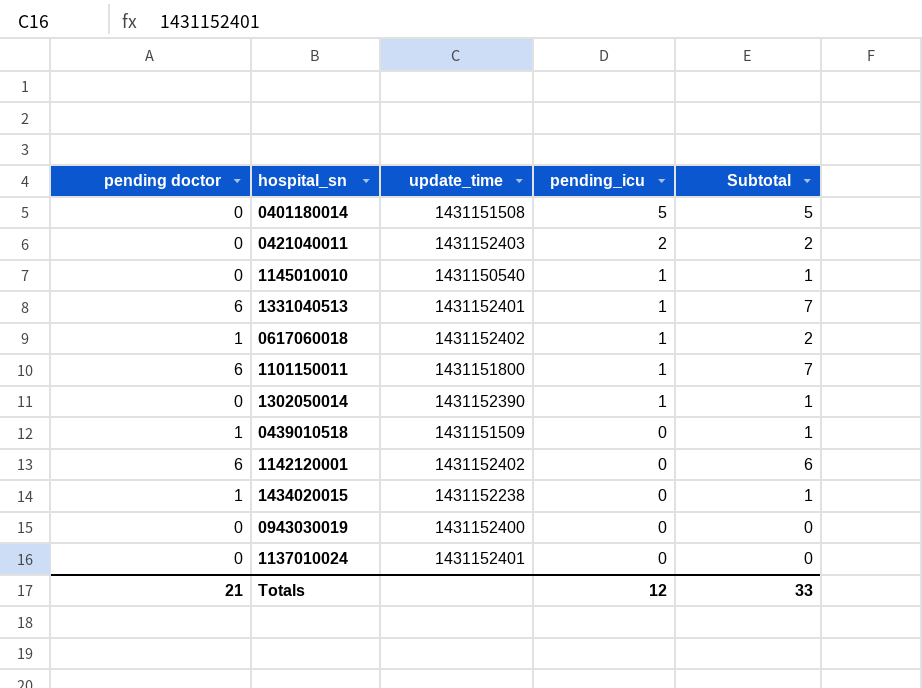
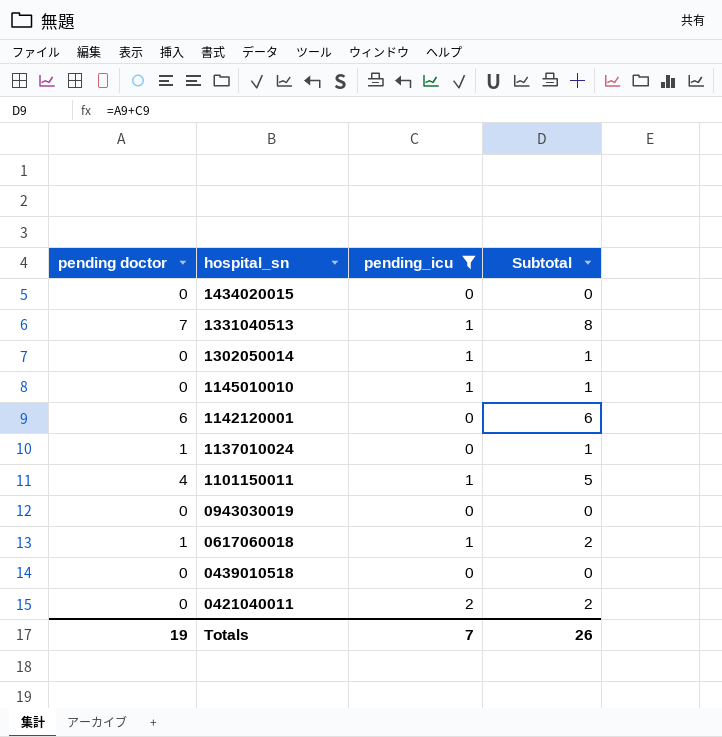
filter: none -> pending_icu != 5
row order: pending_icu descending -> hospital_sn descending
column update_time | position: 3 -> none
1434020015 | pending doctor: 1 -> 0
1434020015 | Subtotal: 1 -> 0
1331040513 | pending doctor: 6 -> 7
1331040513 | Subtotal: 7 -> 8
1137010024 | pending doctor: 0 -> 1
1137010024 | Subtotal: 0 -> 1
1101150011 | pending doctor: 6 -> 4
1101150011 | Subtotal: 7 -> 5
0439010518 | pending doctor: 1 -> 0
0439010518 | Subtotal: 1 -> 0
Totals | pending doctor: 21 -> 19
Totals | pending_icu: 12 -> 7
Totals | Subtotal: 33 -> 26

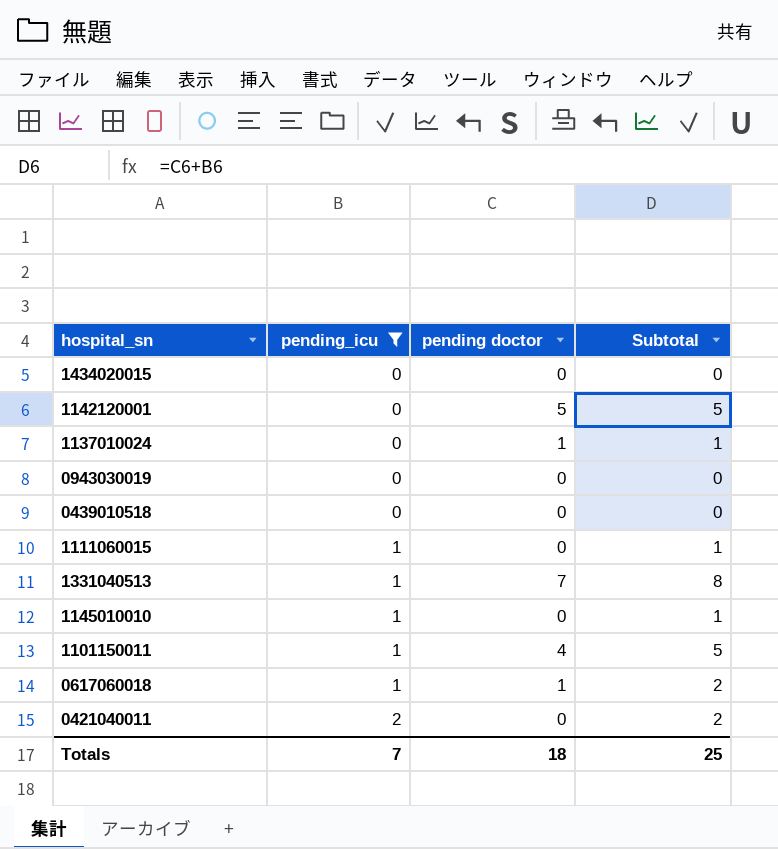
row order: hospital_sn descending -> pending_icu ascending
column pending doctor | position: 1 -> 3
row 1302050014: 0 | 1 | 1 -> none
1142120001 | pending doctor: 6 -> 5
1142120001 | Subtotal: 6 -> 5
row 1111060015: none -> 1 | 0 | 1
Totals | pending doctor: 19 -> 18
Totals | Subtotal: 26 -> 25

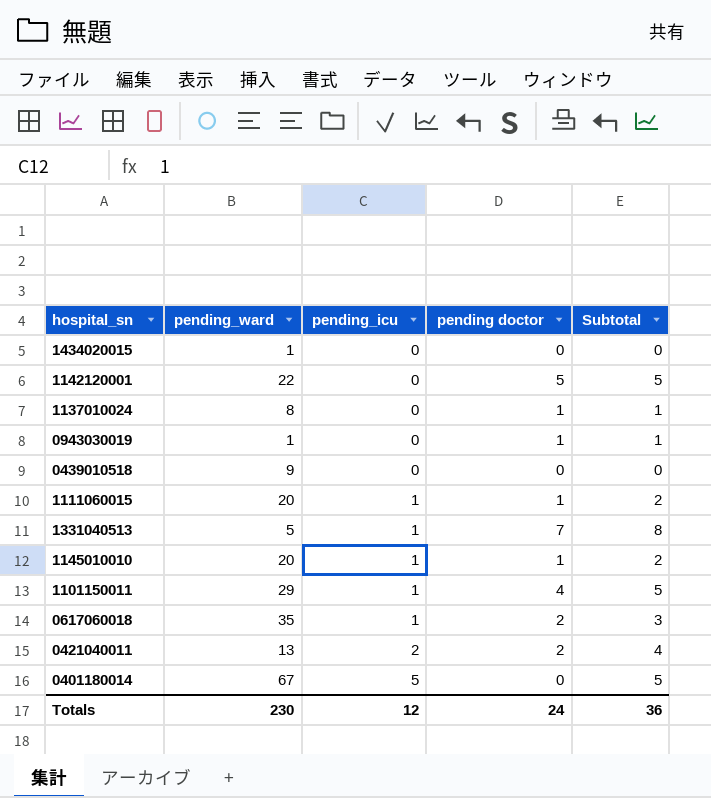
filter: pending_icu != 5 -> none
column pending_ward | position: none -> 2
0943030019 | pending doctor: 0 -> 1
0943030019 | Subtotal: 0 -> 1
1111060015 | pending doctor: 0 -> 1
1111060015 | Subtotal: 1 -> 2
1145010010 | pending doctor: 0 -> 1
1145010010 | Subtotal: 1 -> 2
0617060018 | pending doctor: 1 -> 2
0617060018 | Subtotal: 2 -> 3
0421040011 | pending doctor: 0 -> 2
0421040011 | Subtotal: 2 -> 4
Totals | pending_icu: 7 -> 12
Totals | pending doctor: 18 -> 24
Totals | Subtotal: 25 -> 36

